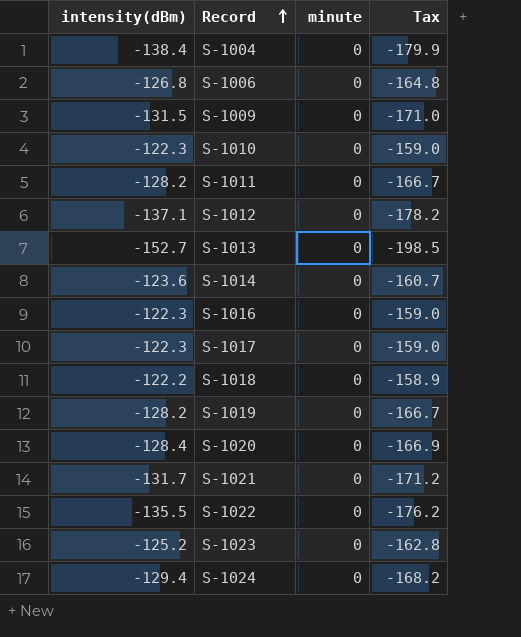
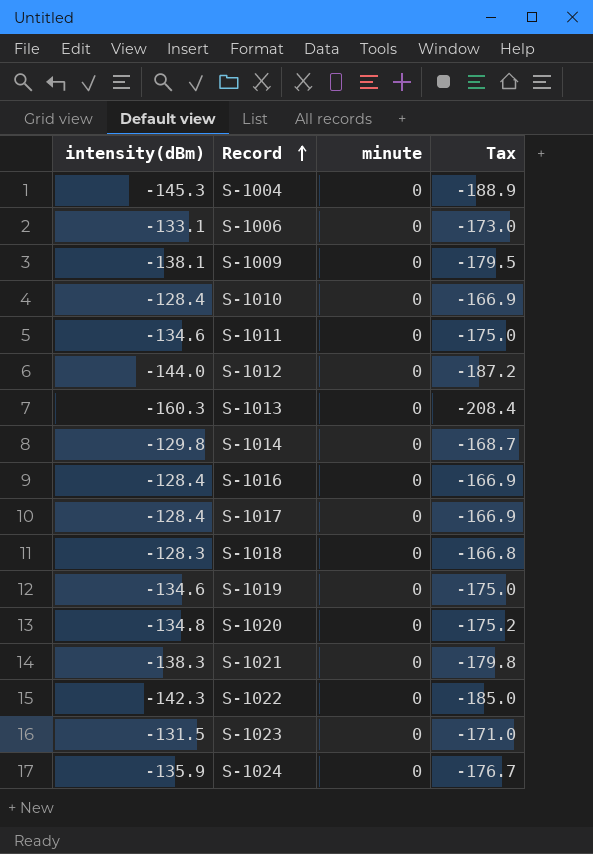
S-1004 | intensity(dBm): -138.4 -> -145.3
S-1004 | Tax: -179.9 -> -188.9
S-1006 | intensity(dBm): -126.8 -> -133.1
S-1006 | Tax: -164.8 -> -173.0
S-1009 | intensity(dBm): -131.5 -> -138.1
S-1009 | Tax: -171.0 -> -179.5
S-1010 | intensity(dBm): -122.3 -> -128.4
S-1010 | Tax: -159.0 -> -166.9
S-1011 | intensity(dBm): -128.2 -> -134.6
S-1011 | Tax: -166.7 -> -175.0
S-1012 | intensity(dBm): -137.1 -> -144.0
S-1012 | Tax: -178.2 -> -187.2
S-1013 | intensity(dBm): -152.7 -> -160.3
S-1013 | Tax: -198.5 -> -208.4
S-1014 | intensity(dBm): -123.6 -> -129.8
S-1014 | Tax: -160.7 -> -168.7
S-1016 | intensity(dBm): -122.3 -> -128.4
S-1016 | Tax: -159.0 -> -166.9
S-1017 | intensity(dBm): -122.3 -> -128.4
S-1017 | Tax: -159.0 -> -166.9
S-1018 | intensity(dBm): -122.2 -> -128.3
S-1018 | Tax: -158.9 -> -166.8
S-1019 | intensity(dBm): -128.2 -> -134.6
S-1019 | Tax: -166.7 -> -175.0
S-1020 | intensity(dBm): -128.4 -> -134.8
S-1020 | Tax: -166.9 -> -175.2
S-1021 | intensity(dBm): -131.7 -> -138.3
S-1021 | Tax: -171.2 -> -179.8
S-1022 | intensity(dBm): -135.5 -> -142.3
S-1022 | Tax: -176.2 -> -185.0
S-1023 | intensity(dBm): -125.2 -> -131.5
S-1023 | Tax: -162.8 -> -171.0
S-1024 | intensity(dBm): -129.4 -> -135.9
S-1024 | Tax: -168.2 -> -176.7

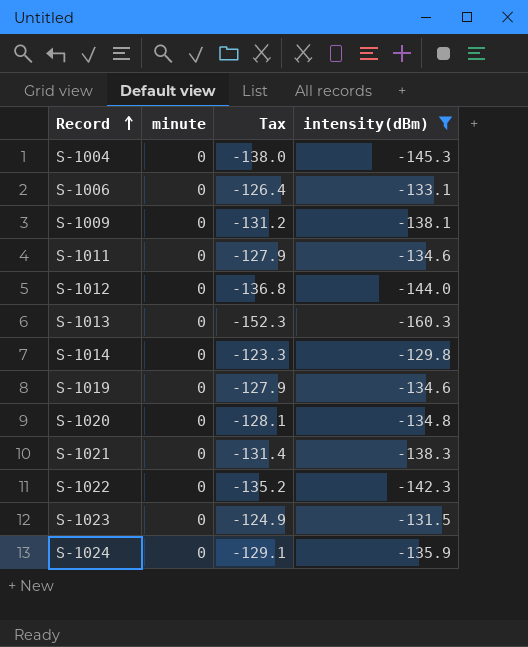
filter: none -> intensity(dBm) <= -129.8
column Tax | formula: [intensity(dBm)] * 1.3 -> [intensity(dBm)] * 0.95
column intensity(dBm) | position: 1 -> 4

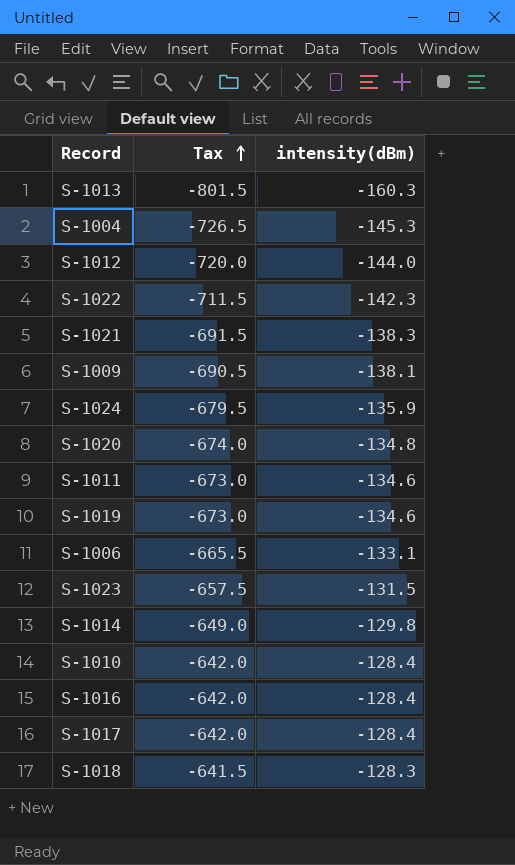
filter: intensity(dBm) <= -129.8 -> none
row order: Record ascending -> Tax ascending
column minute | position: 2 -> none
column Tax | formula: [intensity(dBm)] * 0.95 -> [intensity(dBm)] * 5

